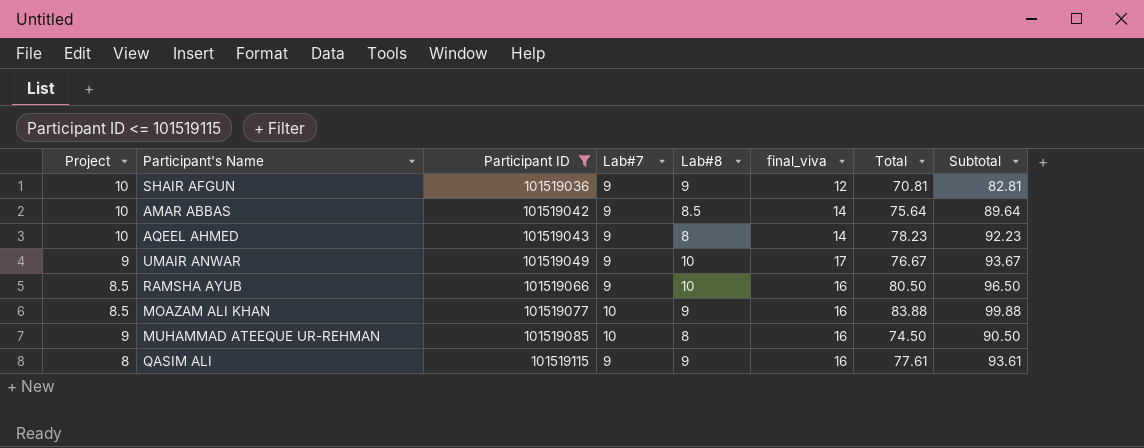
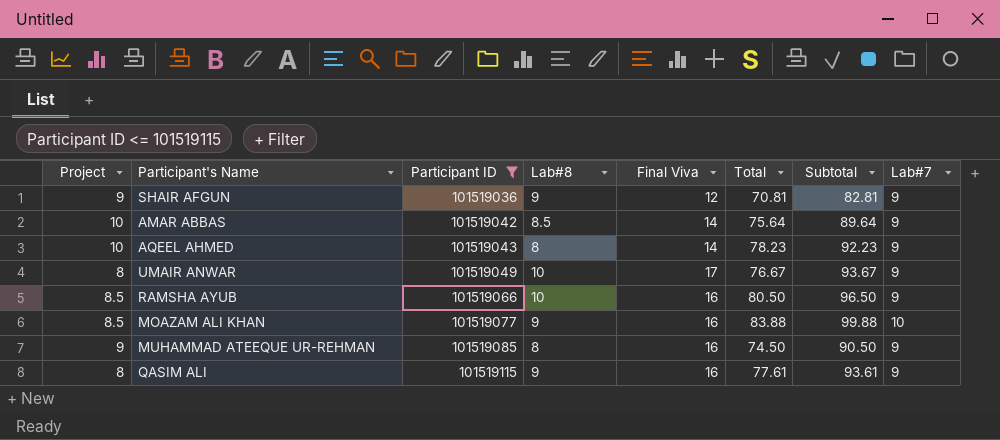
column name: final_viva -> Final Viva
column Lab#7 | position: 4 -> 8
SHAIR AFGUN | Project: 10 -> 9
UMAIR ANWAR | Project: 9 -> 8
MUHAMMAD ATEEQUE UR-REHMAN | Lab#7: 10 -> 9

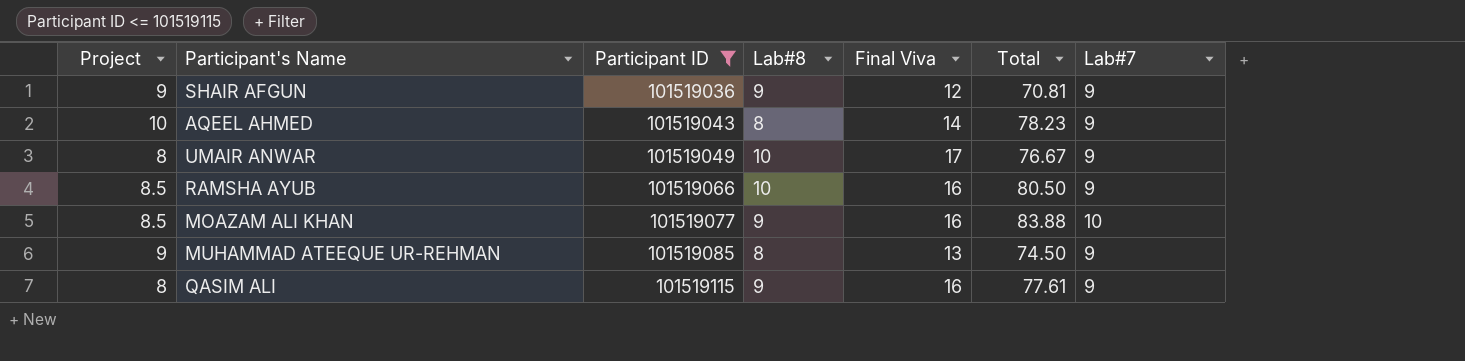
column Subtotal | formula: [Final Viva] + [Total] -> none
row AMAR ABBAS: 10 | 101519042 | 8.5 | 14 | 75.64 | 89.64 | 9 -> none
MUHAMMAD ATEEQUE UR-REHMAN | Final Viva: 16 -> 13

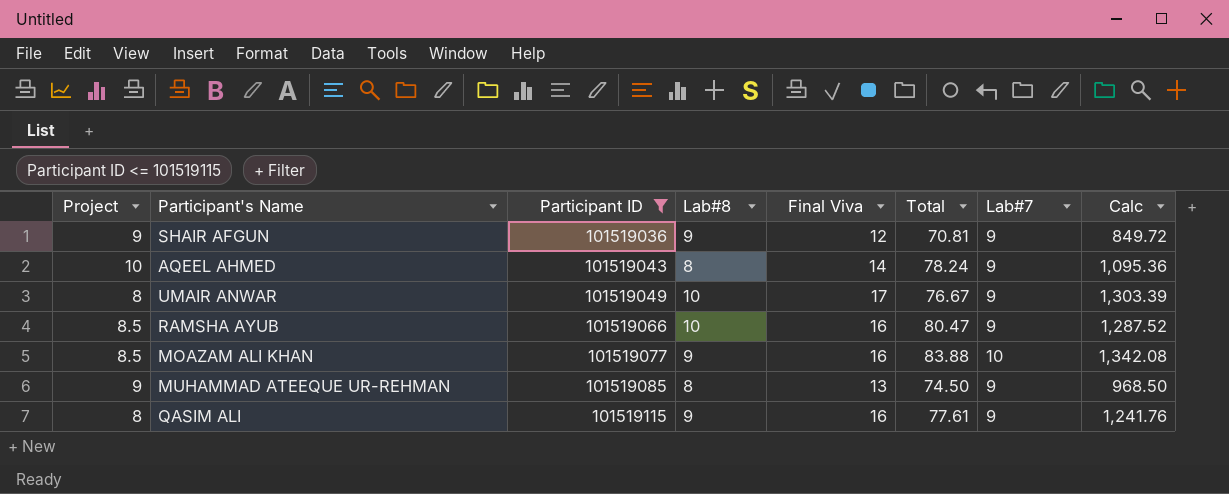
column Calc | formula: none -> [Final Viva] * [Total]
AQEEL AHMED | Total: 78.23 -> 78.24
RAMSHA AYUB | Total: 80.50 -> 80.47

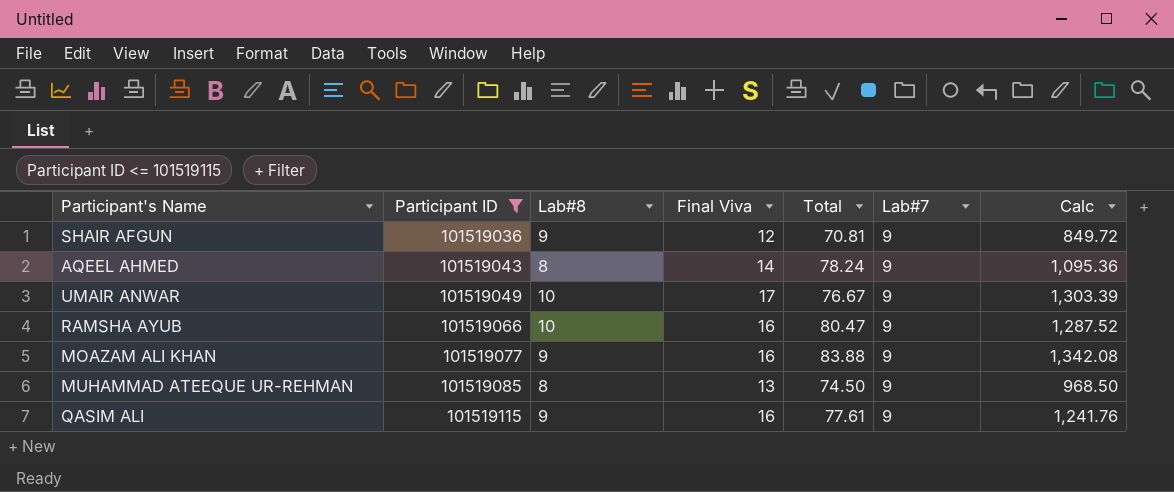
column Project | position: 1 -> none
MOAZAM ALI KHAN | Lab#7: 10 -> 9

